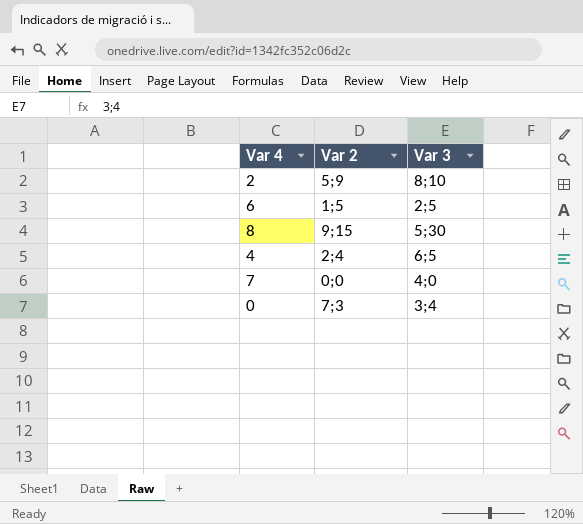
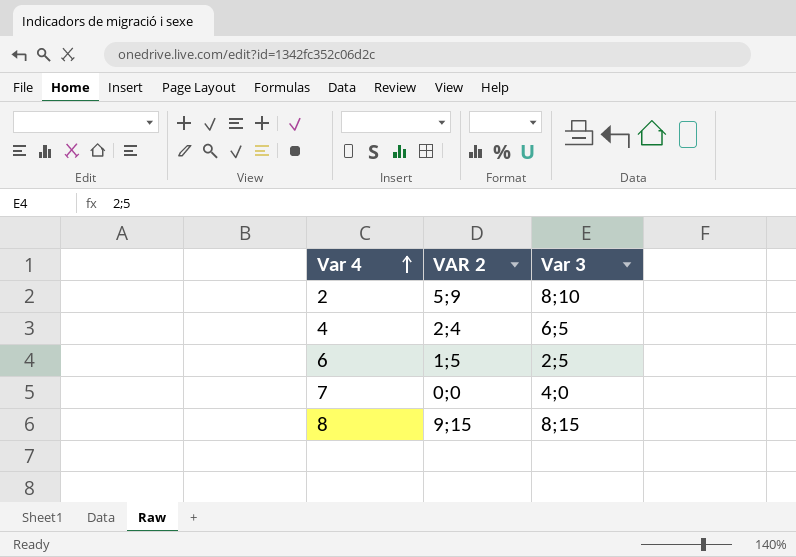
row order: none -> Var 4 ascending
column name: Var 2 -> VAR 2
row 0: 7;3 | 3;4 -> none
8 | Var 3: 5;30 -> 8;15

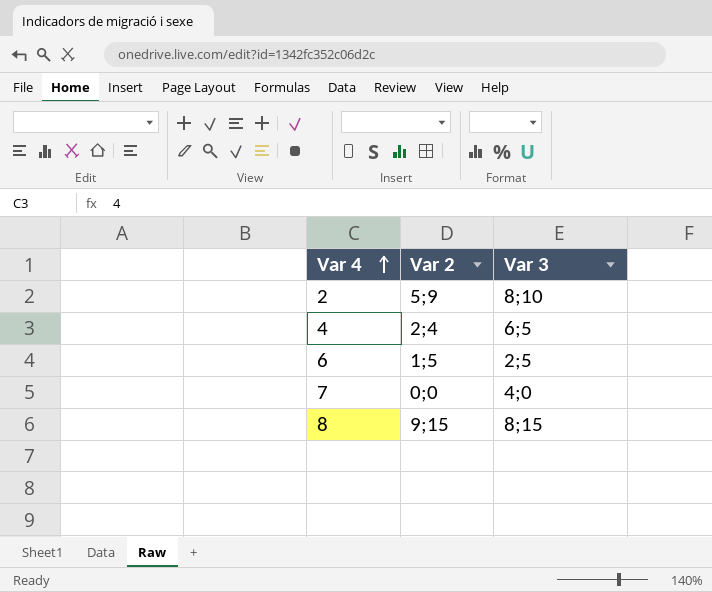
column name: VAR 2 -> Var 2

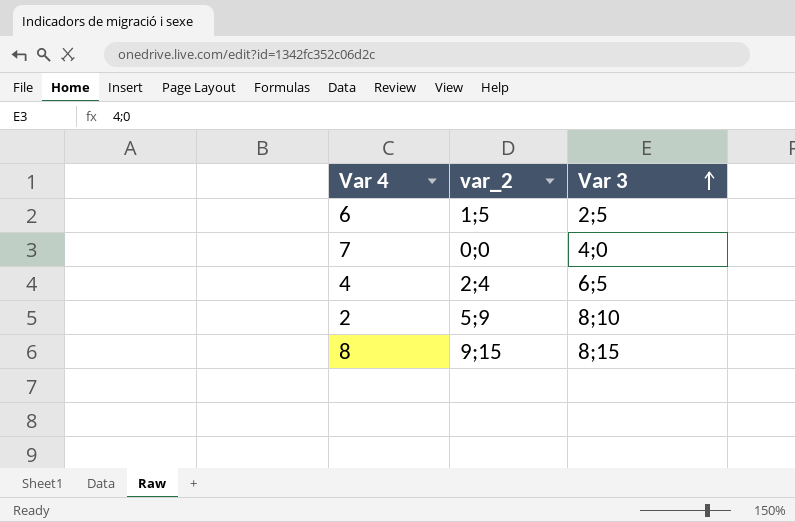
row order: Var 4 ascending -> Var 3 ascending
column name: Var 2 -> var_2

